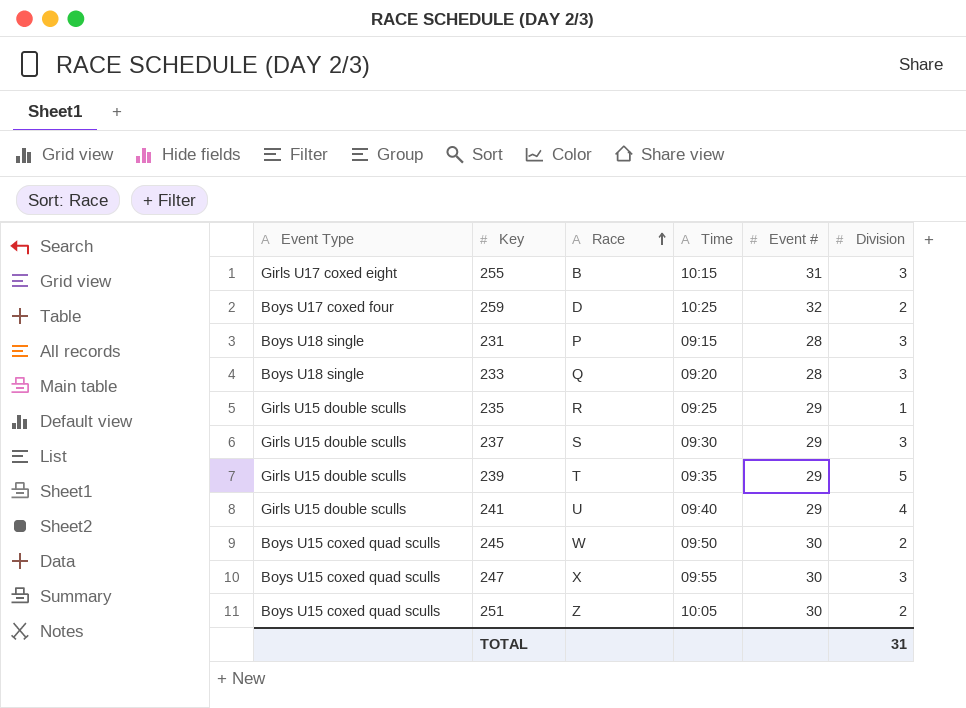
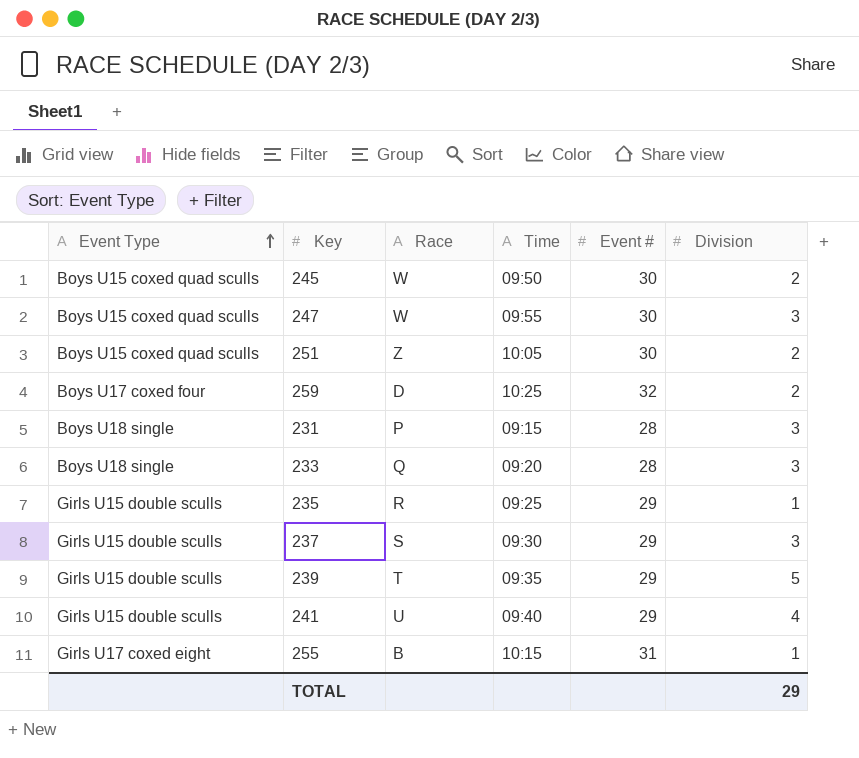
row order: Race ascending -> Event Type ascending
247 | Race: X -> W
255 | Division: 3 -> 1
TOTAL | Division: 31 -> 29

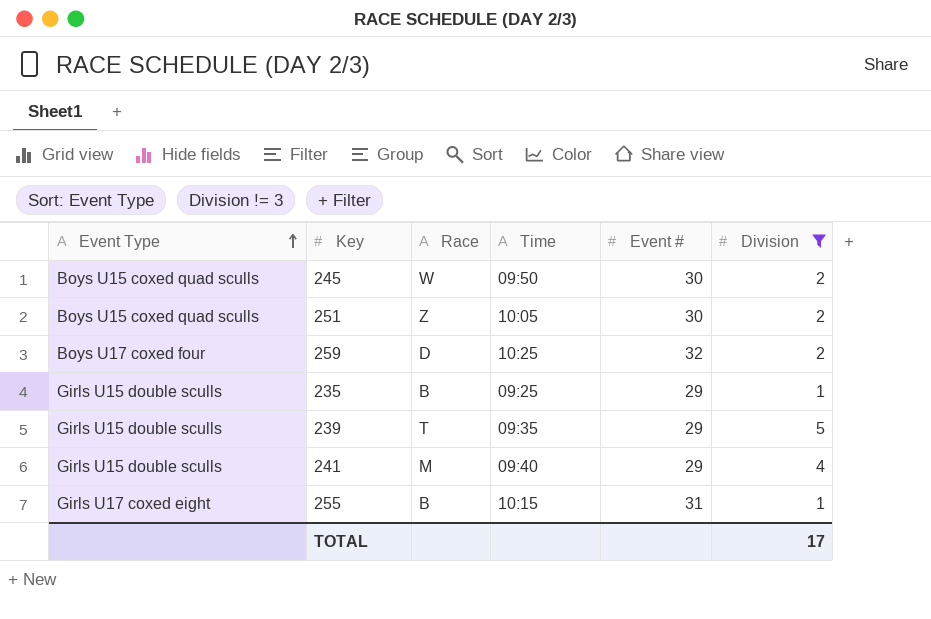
filter: none -> Division != 3
235 | Race: R -> B
241 | Race: U -> M
TOTAL | Division: 29 -> 17

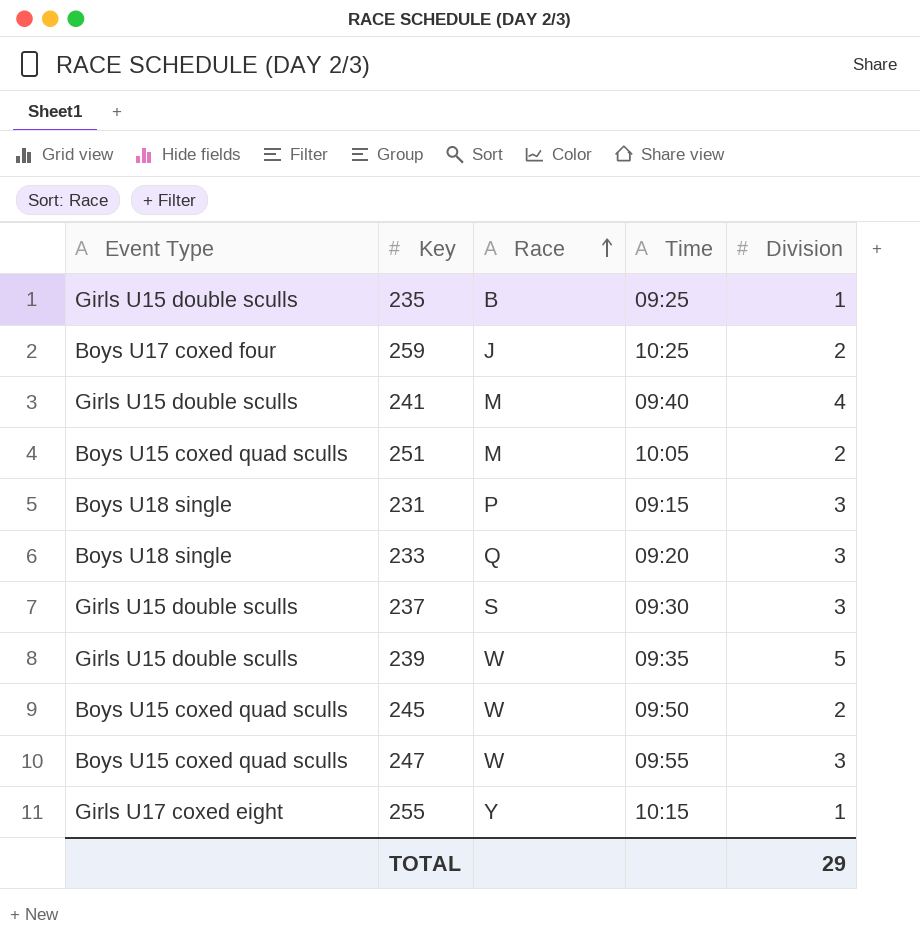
filter: Division != 3 -> none
row order: Event Type ascending -> Race ascending
column Event # | position: 5 -> none
259 | Race: D -> J
251 | Race: Z -> M
239 | Race: T -> W
255 | Race: B -> Y
TOTAL | Division: 17 -> 29

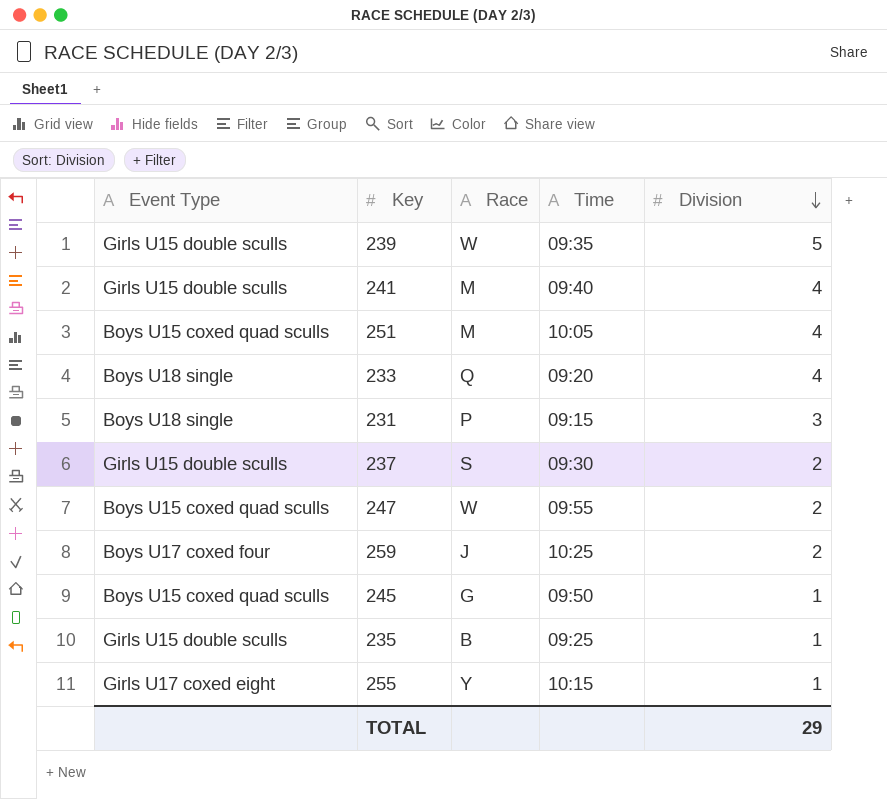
row order: Race ascending -> Division descending
251 | Division: 2 -> 4
233 | Division: 3 -> 4
237 | Division: 3 -> 2
247 | Division: 3 -> 2
245 | Race: W -> G
245 | Division: 2 -> 1

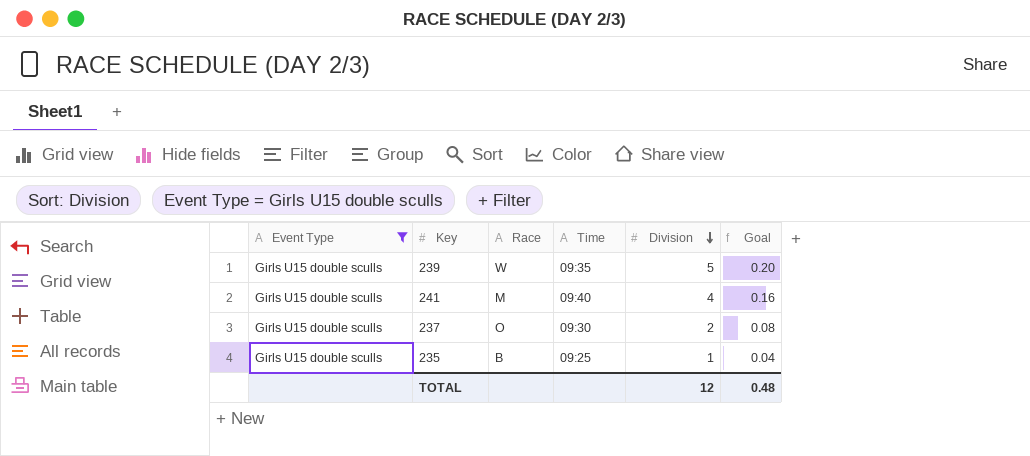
filter: none -> Event Type = Girls U15 double sculls
column Goal | formula: none -> [Division] * 0.04
237 | Race: S -> O
TOTAL | Division: 29 -> 12

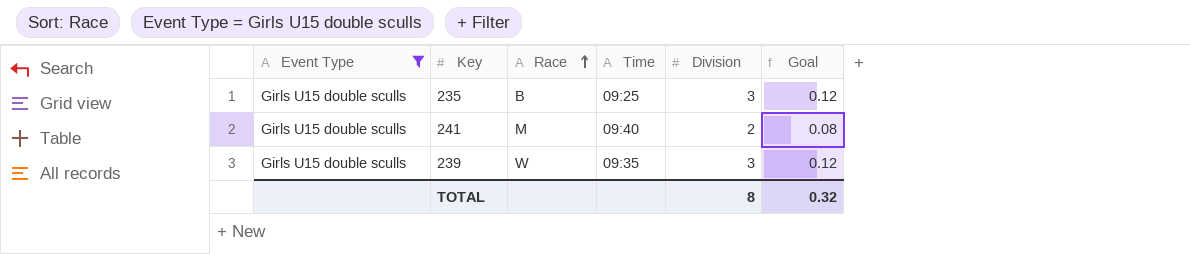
row order: Division descending -> Race ascending
row 237: Girls U15 double sculls | O | 09:30 | 2 | 0.08 -> none
235 | Division: 1 -> 3
235 | Goal: 0.04 -> 0.12
241 | Division: 4 -> 2
241 | Goal: 0.16 -> 0.08
239 | Division: 5 -> 3
239 | Goal: 0.20 -> 0.12
TOTAL | Division: 12 -> 8
TOTAL | Goal: 0.48 -> 0.32

